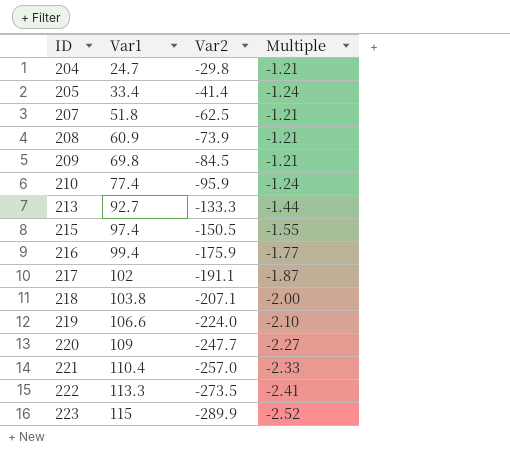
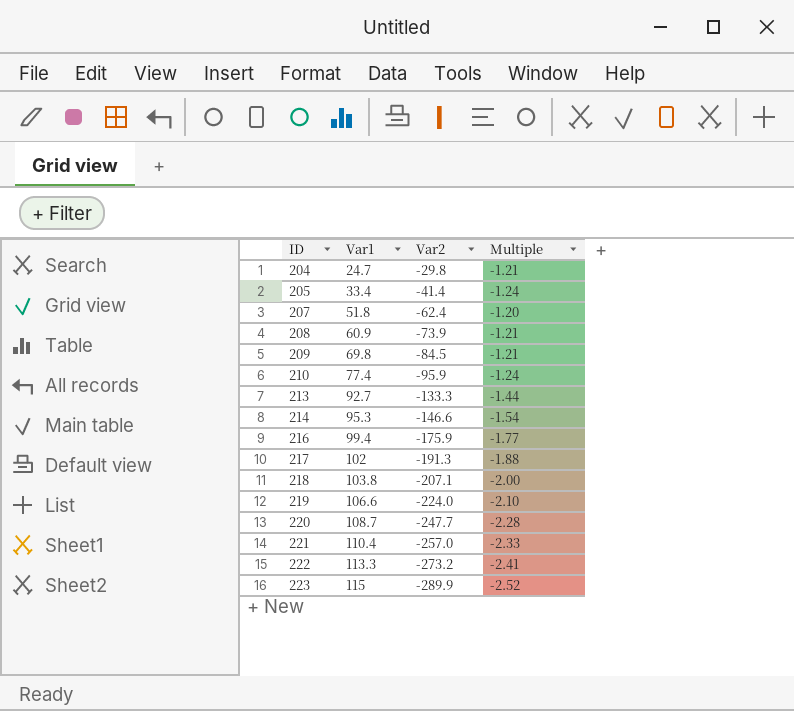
row 215: 97.4 | -150.5 | -1.55 -> none
207 | Var2: -62.5 -> -62.4
207 | Multiple: -1.21 -> -1.20
row 214: none -> 95.3 | -146.6 | -1.54
217 | Var2: -191.1 -> -191.3
217 | Multiple: -1.87 -> -1.88
220 | Var1: 109 -> 108.7
220 | Multiple: -2.27 -> -2.28
222 | Var2: -273.5 -> -273.2

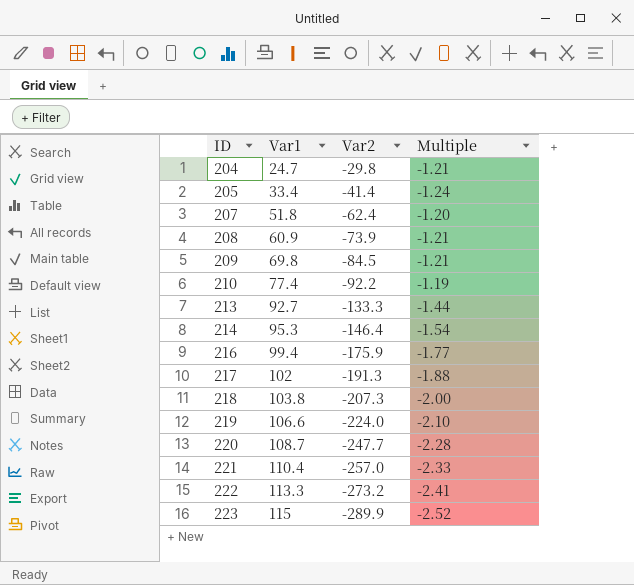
210 | Var2: -95.9 -> -92.2
210 | Multiple: -1.24 -> -1.19
214 | Var2: -146.6 -> -146.4
218 | Var2: -207.1 -> -207.3

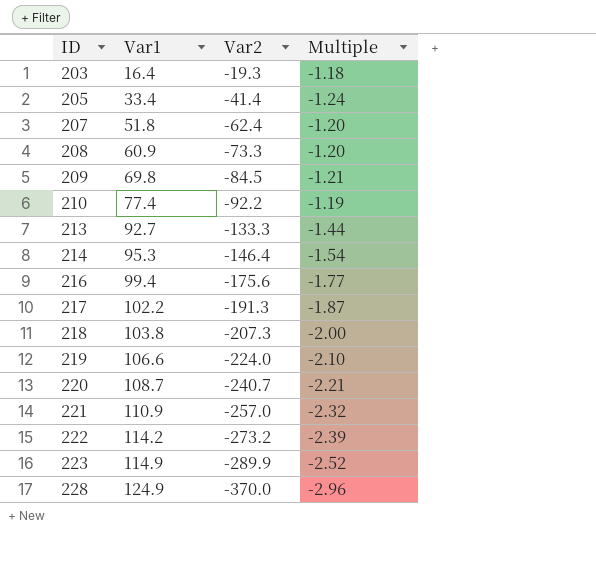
row 204: 24.7 | -29.8 | -1.21 -> none
row 203: none -> 16.4 | -19.3 | -1.18
208 | Var2: -73.9 -> -73.3
208 | Multiple: -1.21 -> -1.20
216 | Var2: -175.9 -> -175.6
217 | Var1: 102 -> 102.2
217 | Multiple: -1.88 -> -1.87
220 | Var2: -247.7 -> -240.7
220 | Multiple: -2.28 -> -2.21
221 | Var1: 110.4 -> 110.9
221 | Multiple: -2.33 -> -2.32
222 | Var1: 113.3 -> 114.2
222 | Multiple: -2.41 -> -2.39
223 | Var1: 115 -> 114.9
row 228: none -> 124.9 | -370.0 | -2.96

